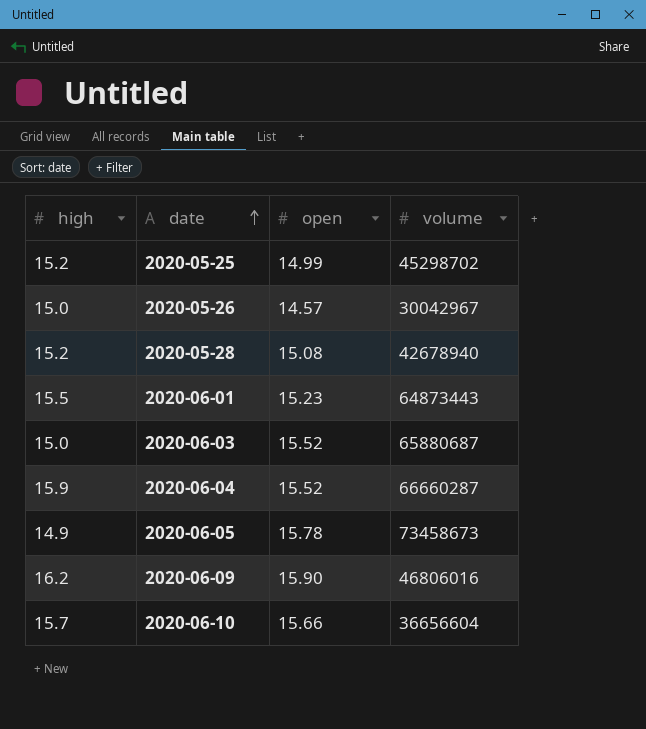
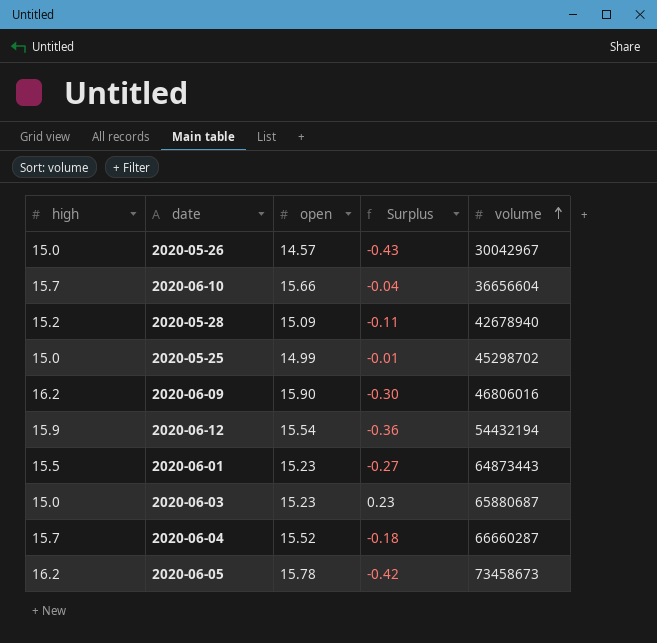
row order: date ascending -> volume ascending
column Surplus | formula: none -> [open] - [high]
2020-05-28 | open: 15.08 -> 15.09
2020-05-25 | high: 15.2 -> 15.0
row 2020-06-12: none -> 15.9 | 15.54 | -0.36 | 54432194
2020-06-03 | open: 15.52 -> 15.23
2020-06-04 | high: 15.9 -> 15.7
2020-06-05 | high: 14.9 -> 16.2

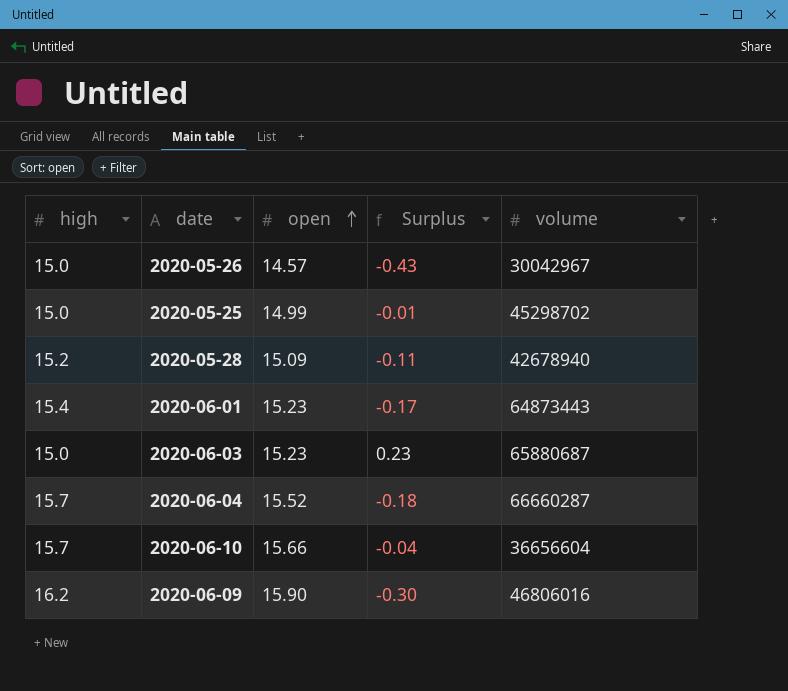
row order: volume ascending -> open ascending
row 2020-06-12: 15.9 | 15.54 | -0.36 | 54432194 -> none
row 2020-06-05: 16.2 | 15.78 | -0.42 | 73458673 -> none
2020-06-01 | high: 15.5 -> 15.4
2020-06-01 | Surplus: -0.27 -> -0.17

